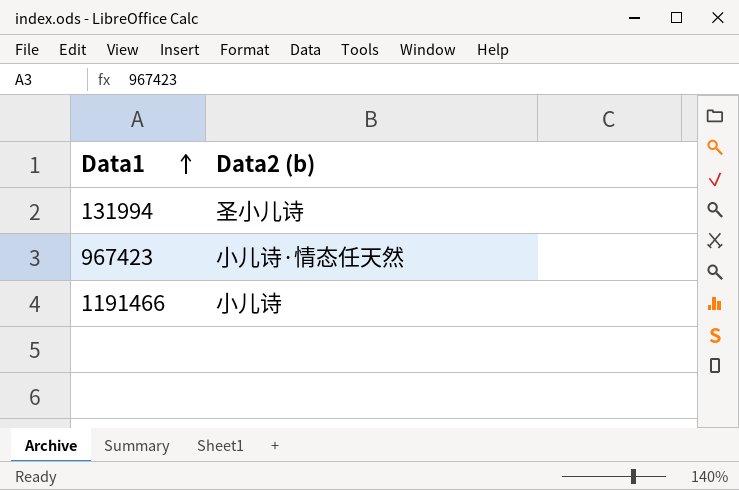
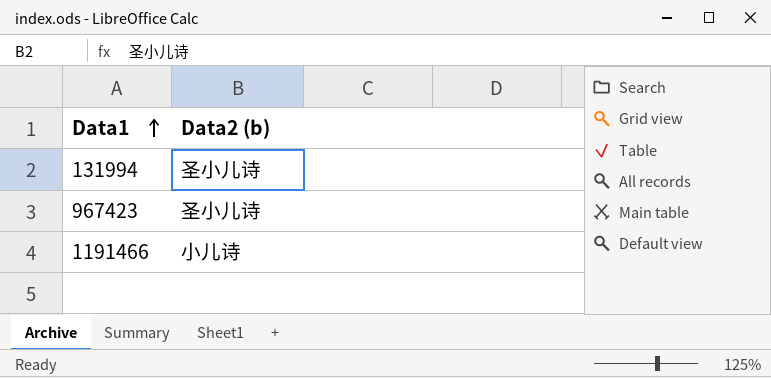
967423 | Data2 (b): 小儿诗·情态任天然 -> 圣小儿诗

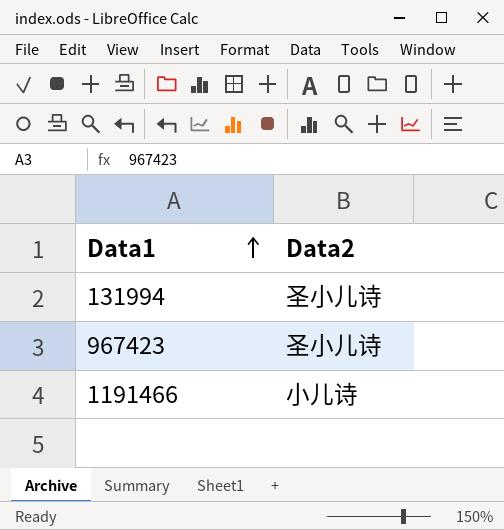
column name: Data2 (b) -> Data2

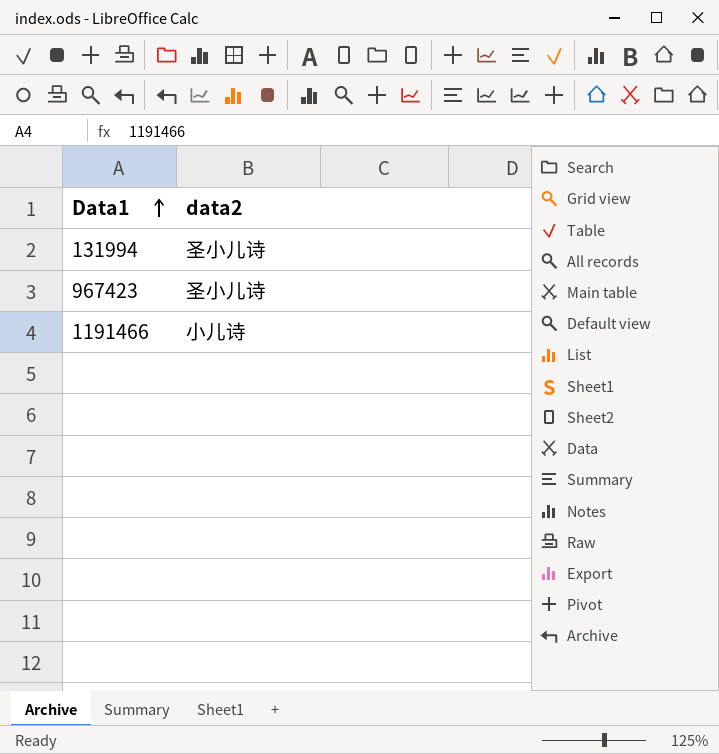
column name: Data2 -> data2

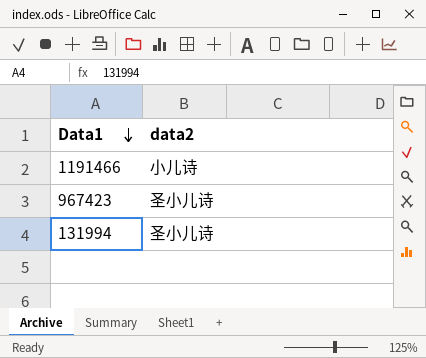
row order: Data1 ascending -> Data1 descending

